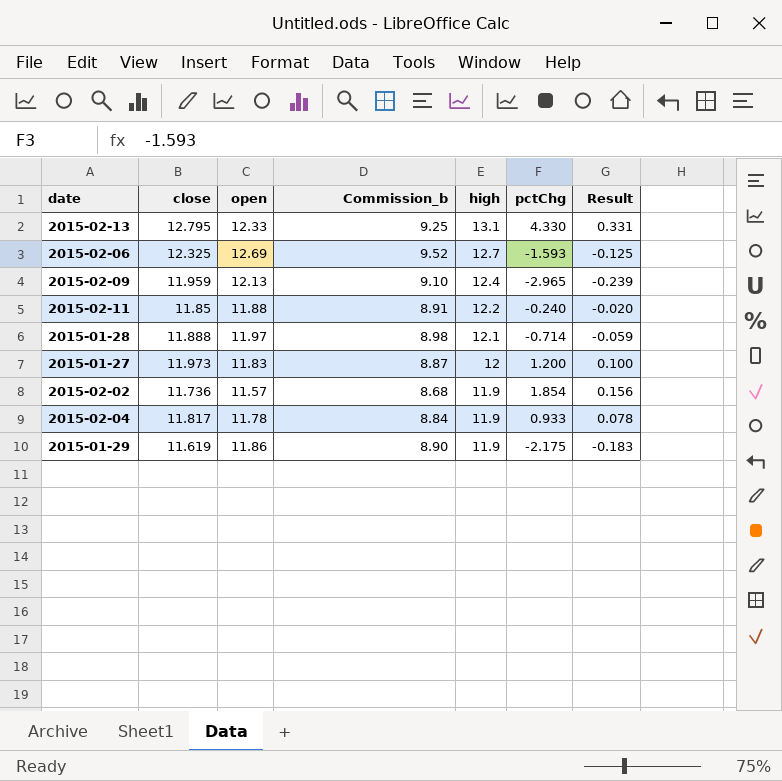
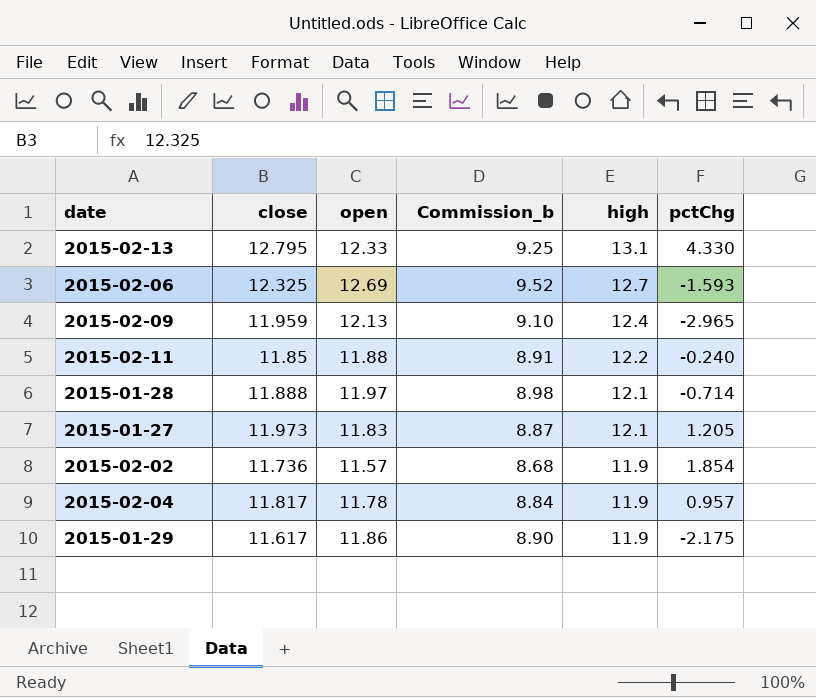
column Result | formula: [pctChg] / [high] -> none
2015-01-27 | high: 12 -> 12.1
2015-01-27 | pctChg: 1.200 -> 1.205
2015-02-04 | pctChg: 0.933 -> 0.957
2015-01-29 | close: 11.619 -> 11.617

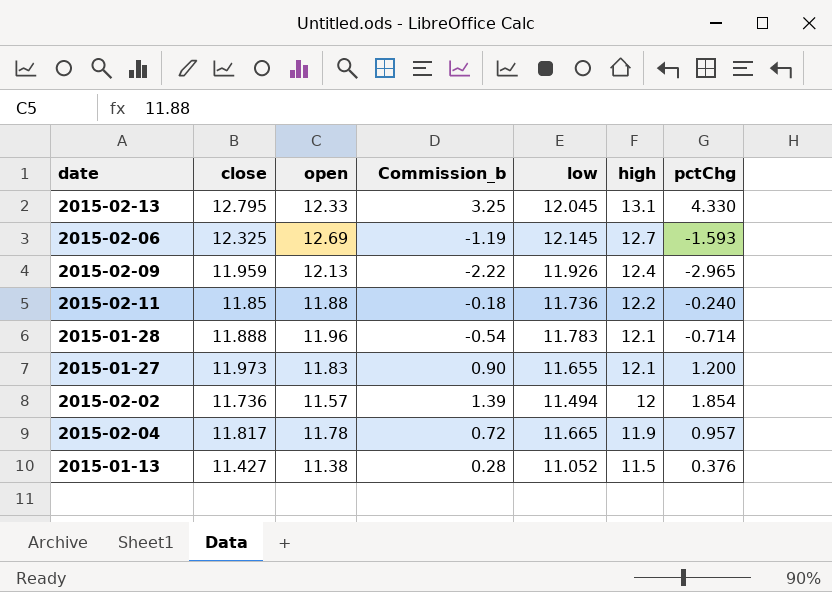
column Commission_b | formula: [open] * 0.75 -> [pctChg] * 0.75
column low | position: none -> 5
row 2015-01-29: 11.617 | 11.86 | 8.90 | 11.9 | -2.175 -> none
2015-01-28 | open: 11.97 -> 11.96
2015-01-27 | pctChg: 1.205 -> 1.200
2015-02-02 | high: 11.9 -> 12
row 2015-01-13: none -> 11.427 | 11.38 | 0.28 | 11.052 | 11.5 | 0.376

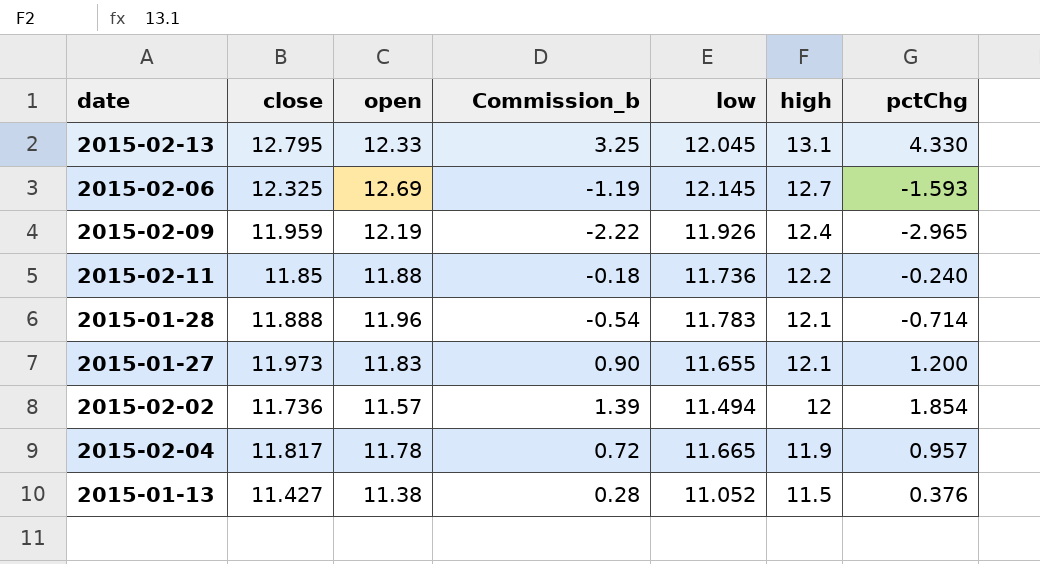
2015-02-09 | open: 12.13 -> 12.19

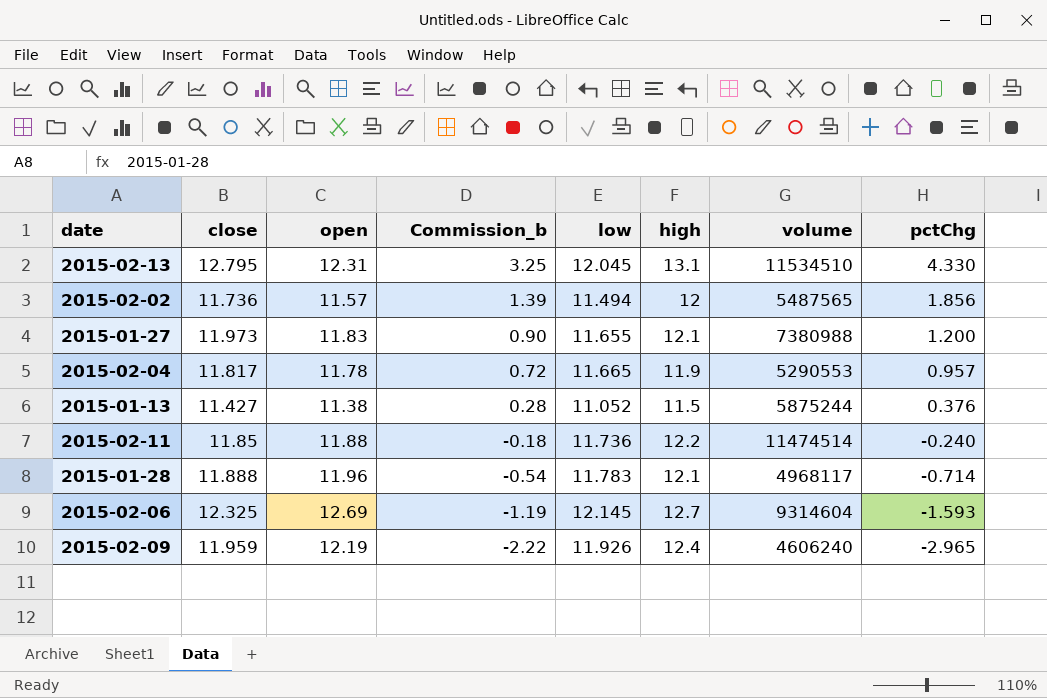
row order: high descending -> Commission_b descending
column volume | position: none -> 7
2015-02-13 | open: 12.33 -> 12.31
2015-02-02 | pctChg: 1.854 -> 1.856

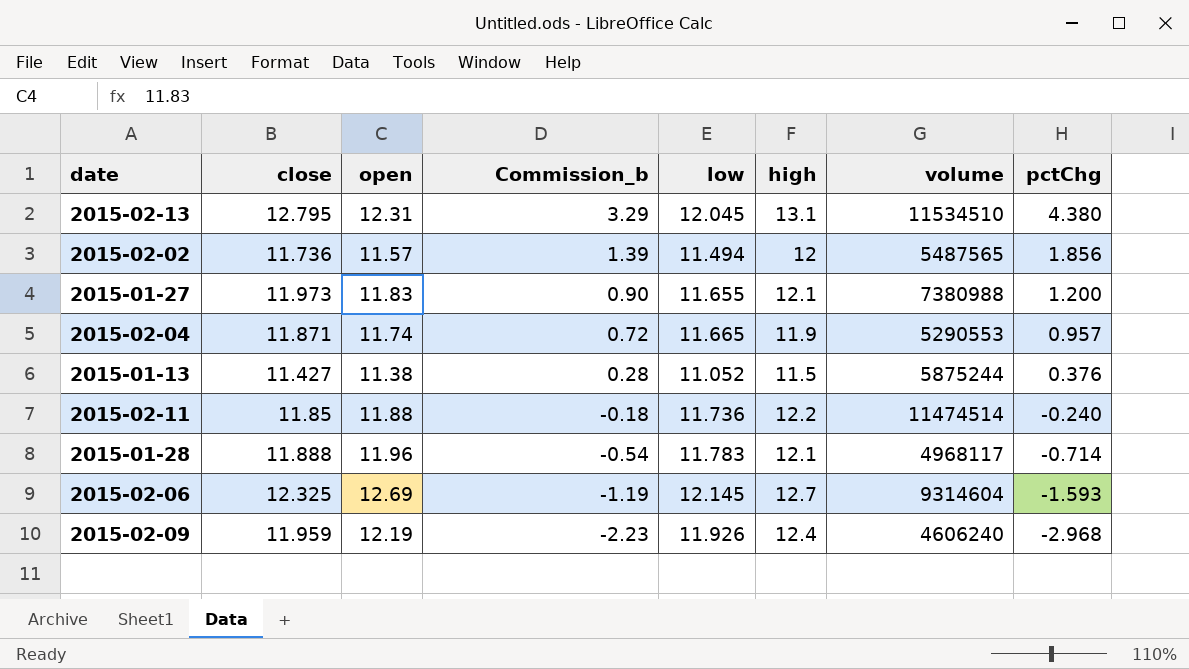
2015-02-13 | Commission_b: 3.25 -> 3.29
2015-02-13 | pctChg: 4.330 -> 4.380
2015-02-04 | close: 11.817 -> 11.871
2015-02-04 | open: 11.78 -> 11.74
2015-02-09 | Commission_b: -2.22 -> -2.23
2015-02-09 | pctChg: -2.965 -> -2.968

